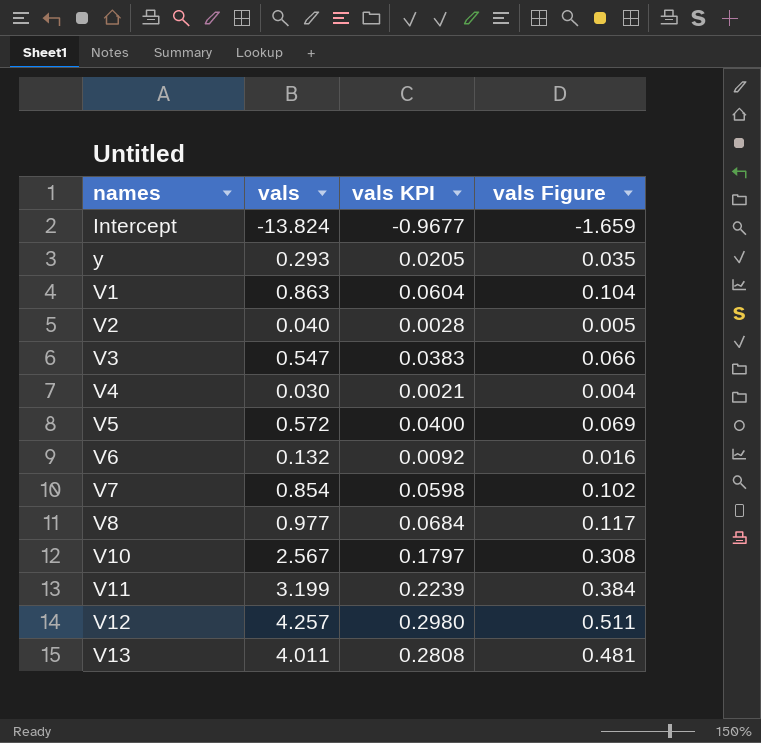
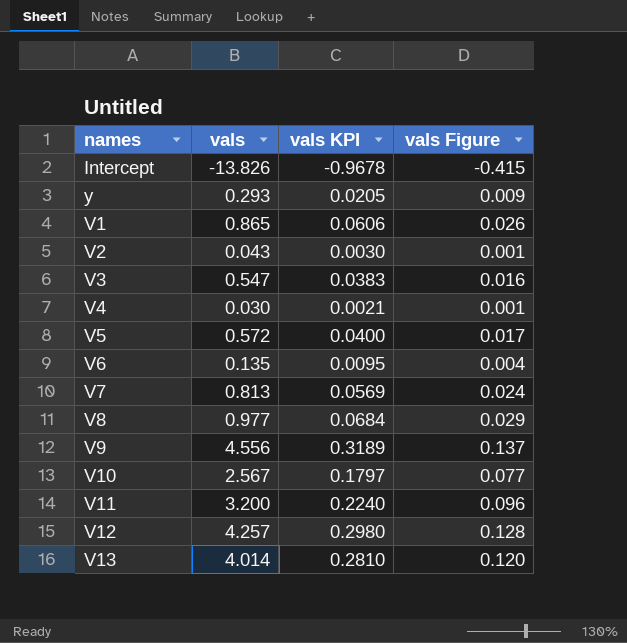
column vals Figure | formula: [vals] * 0.12 -> [vals] * 0.03
Intercept | vals: -13.824 -> -13.826
Intercept | vals KPI: -0.9677 -> -0.9678
V1 | vals: 0.863 -> 0.865
V1 | vals KPI: 0.0604 -> 0.0606
V2 | vals: 0.040 -> 0.043
V2 | vals KPI: 0.0028 -> 0.0030
V6 | vals: 0.132 -> 0.135
V6 | vals KPI: 0.0092 -> 0.0095
V7 | vals: 0.854 -> 0.813
V7 | vals KPI: 0.0598 -> 0.0569
row V9: none -> 4.556 | 0.3189 | 0.137
V11 | vals: 3.199 -> 3.200
V11 | vals KPI: 0.2239 -> 0.2240
V13 | vals: 4.011 -> 4.014
V13 | vals KPI: 0.2808 -> 0.2810

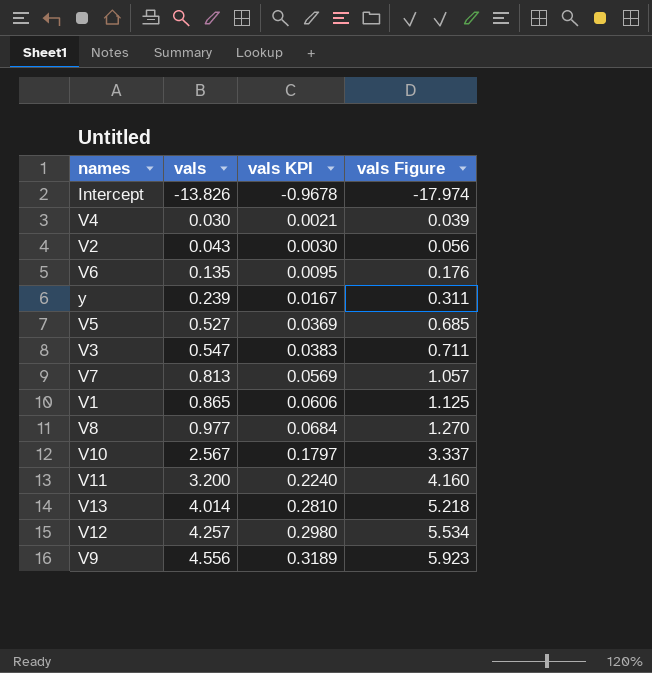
row order: none -> vals ascending
column vals Figure | formula: [vals] * 0.03 -> [vals] * 1.3
y | vals: 0.293 -> 0.239
y | vals KPI: 0.0205 -> 0.0167
V5 | vals: 0.572 -> 0.527
V5 | vals KPI: 0.0400 -> 0.0369

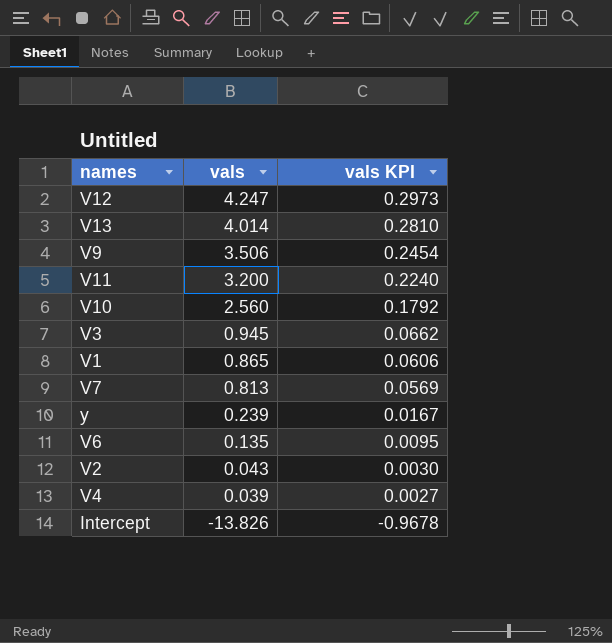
row order: vals ascending -> vals descending
column vals Figure | formula: [vals] * 1.3 -> none
row V5: 0.527 | 0.0369 | 0.685 -> none
row V8: 0.977 | 0.0684 | 1.270 -> none
V12 | vals: 4.257 -> 4.247
V12 | vals KPI: 0.2980 -> 0.2973
V9 | vals: 4.556 -> 3.506
V9 | vals KPI: 0.3189 -> 0.2454
V10 | vals: 2.567 -> 2.560
V10 | vals KPI: 0.1797 -> 0.1792
V3 | vals: 0.547 -> 0.945
V3 | vals KPI: 0.0383 -> 0.0662
V4 | vals: 0.030 -> 0.039
V4 | vals KPI: 0.0021 -> 0.0027

